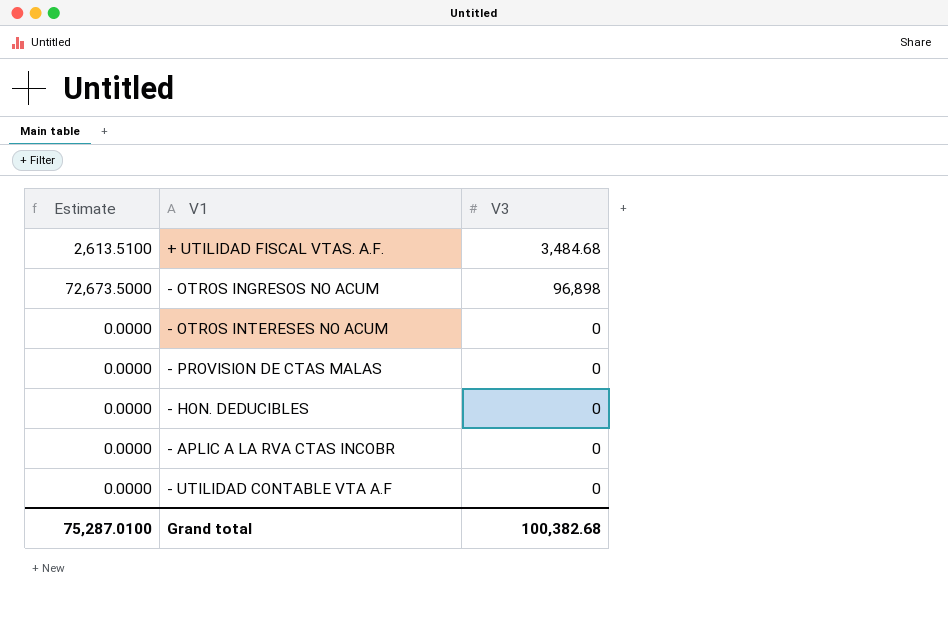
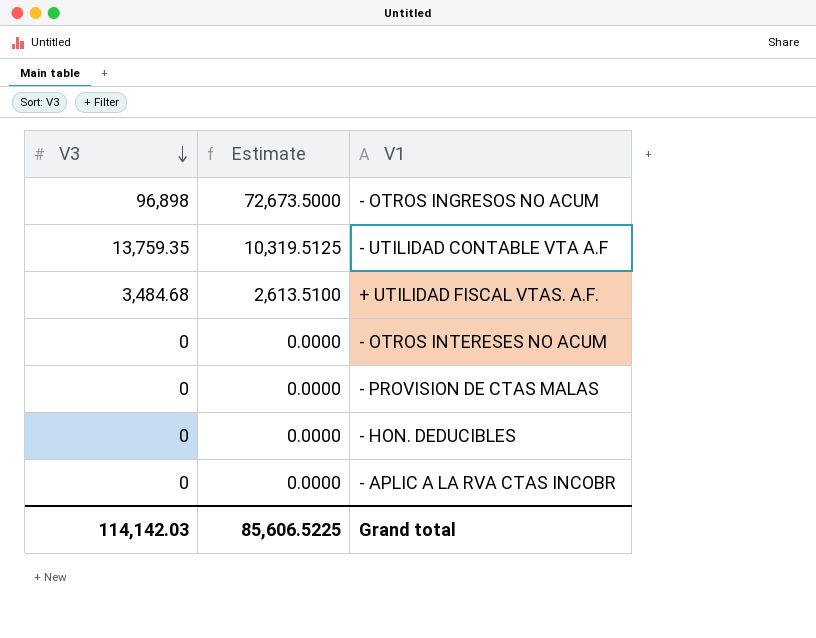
row order: none -> V3 descending
column V3 | position: 3 -> 1
- UTILIDAD CONTABLE VTA A.F | V3: 0 -> 13,759.35
- UTILIDAD CONTABLE VTA A.F | Estimate: 0.0000 -> 10,319.5125
Grand total | V3: 100,382.68 -> 114,142.03
Grand total | Estimate: 75,287.0100 -> 85,606.5225

